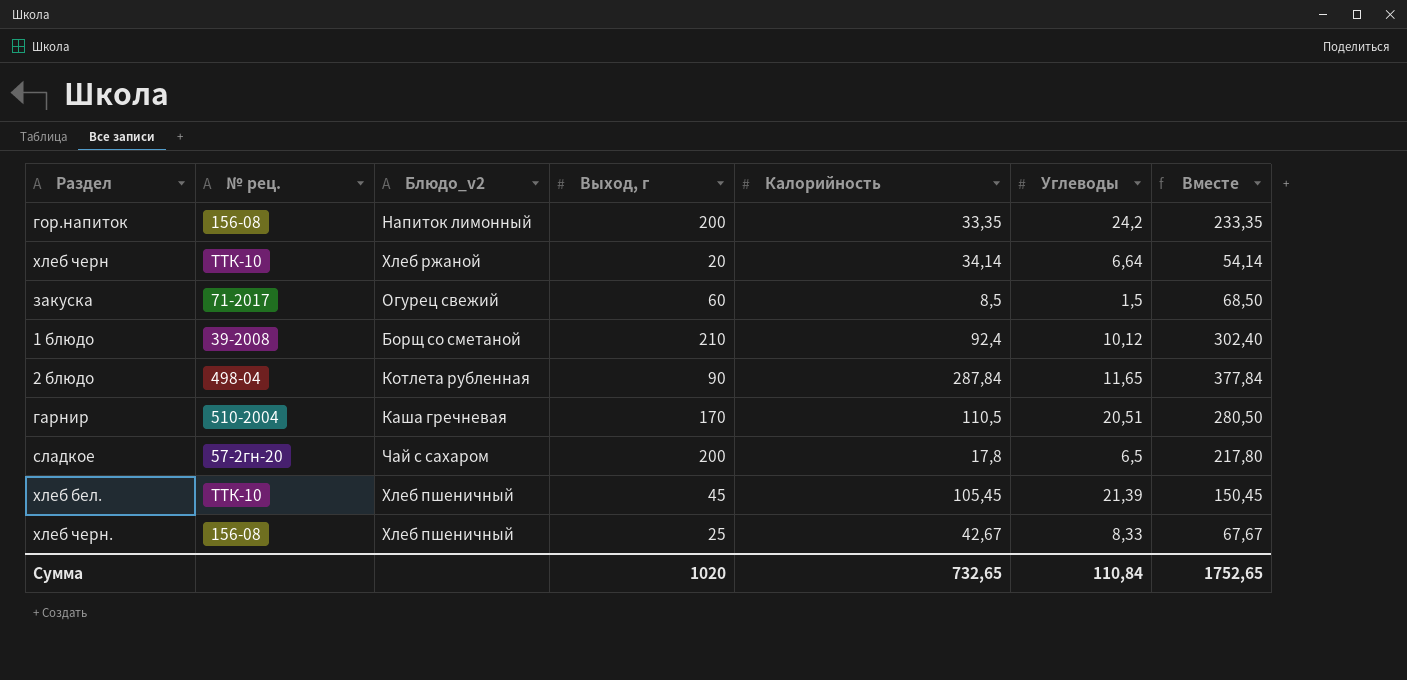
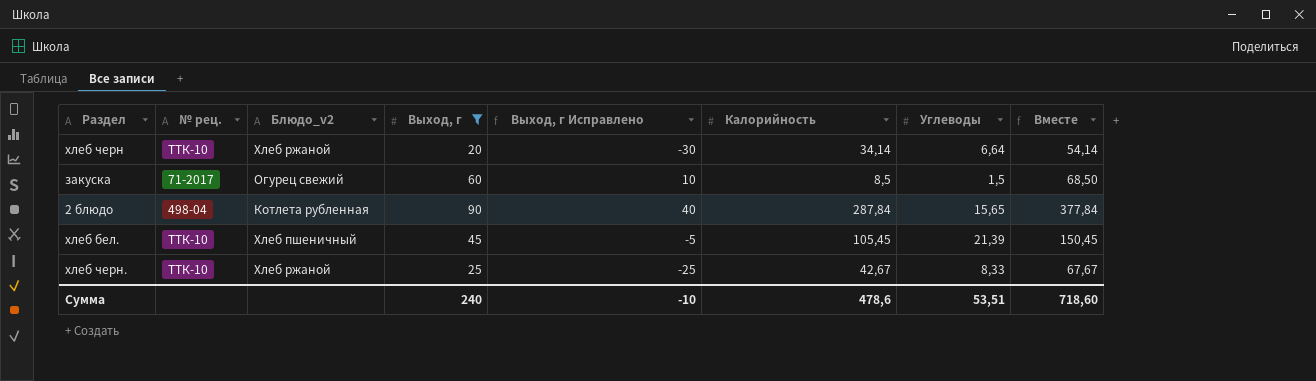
filter: none -> Выход, г <= 90
column Выход, г Исправлено | formula: none -> [Выход, г] - 50
2 блюдо | Углеводы: 11,65 -> 15,65
хлеб черн. | № рец.: 156-08 -> ТТК-10
хлеб черн. | Блюдо_v2: Хлеб пшеничный -> Хлеб ржаной
Сумма | Выход, г: 1020 -> 240
Сумма | Калорийность: 732,65 -> 478,6
Сумма | Углеводы: 110,84 -> 53,51
Сумма | Вместе: 1752,65 -> 718,60

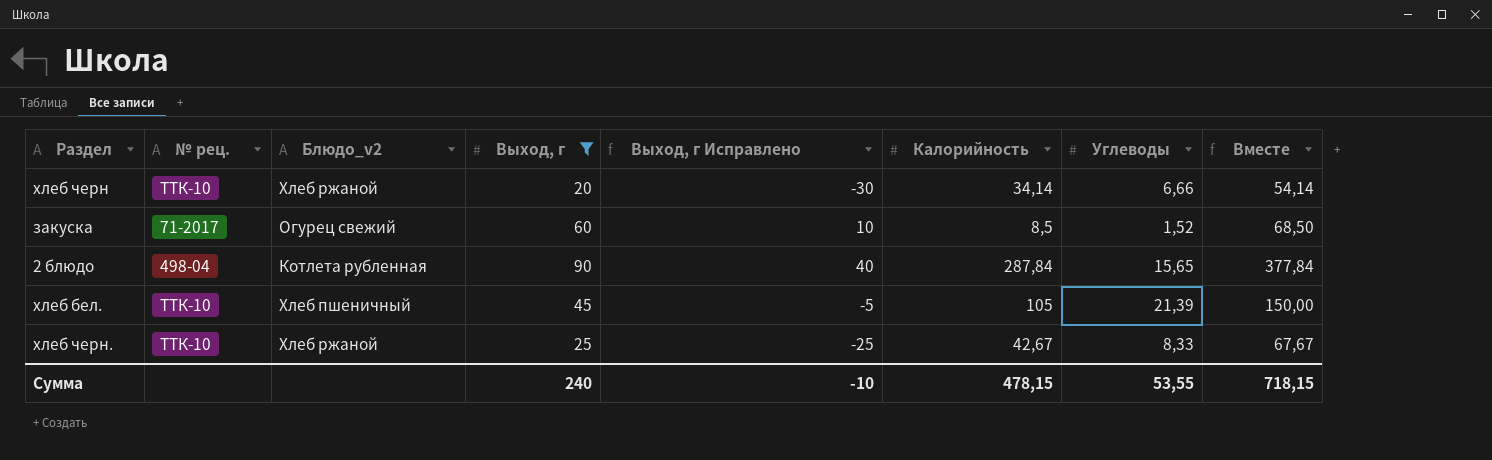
хлеб черн | Углеводы: 6,64 -> 6,66
закуска | Углеводы: 1,5 -> 1,52
хлеб бел. | Калорийность: 105,45 -> 105
хлеб бел. | Вместе: 150,45 -> 150,00
Сумма | Калорийность: 478,6 -> 478,15
Сумма | Углеводы: 53,51 -> 53,55
Сумма | Вместе: 718,60 -> 718,15

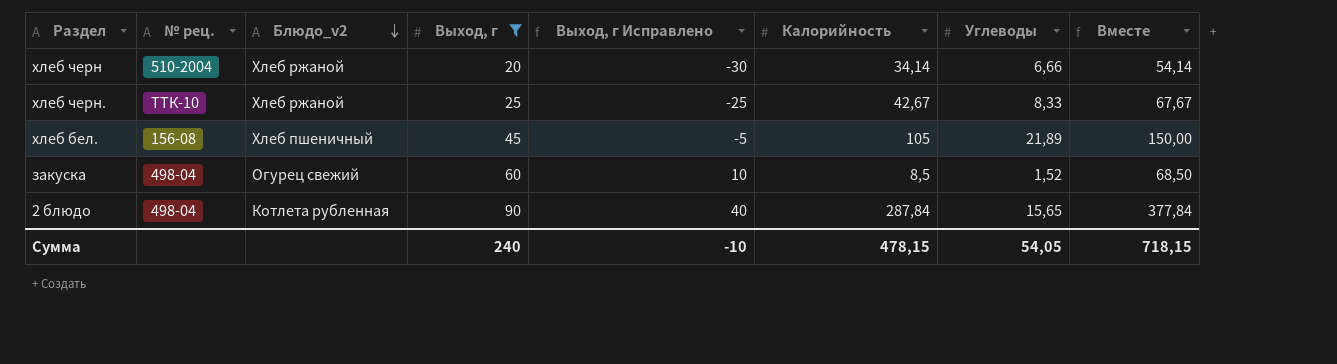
row order: none -> Блюдо_v2 descending
хлеб черн | № рец.: ТТК-10 -> 510-2004
хлеб бел. | № рец.: ТТК-10 -> 156-08
хлеб бел. | Углеводы: 21,39 -> 21,89
закуска | № рец.: 71-2017 -> 498-04
Сумма | Углеводы: 53,55 -> 54,05

